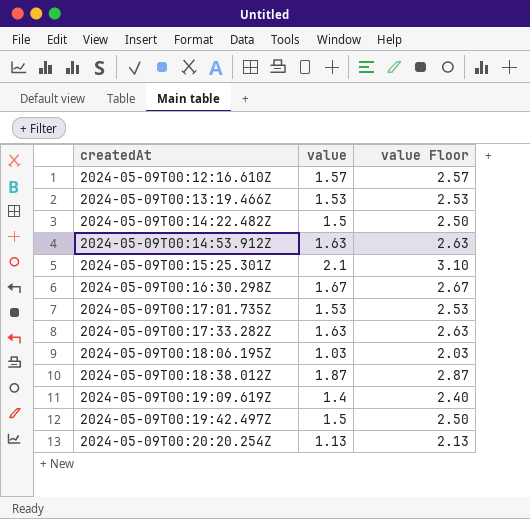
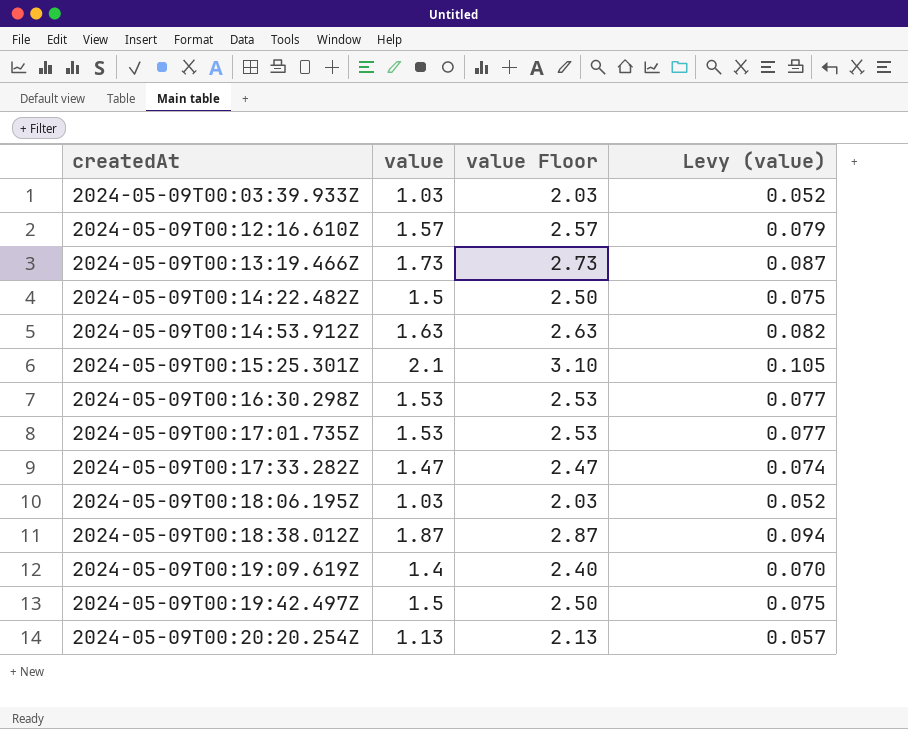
column Levy (value) | formula: none -> [value] * 0.05
row 2024-05-09T00:03:39.933Z: none -> 1.03 | 2.03 | 0.052
2024-05-09T00:13:19.466Z | value: 1.53 -> 1.73
2024-05-09T00:13:19.466Z | value Floor: 2.53 -> 2.73
2024-05-09T00:16:30.298Z | value: 1.67 -> 1.53
2024-05-09T00:16:30.298Z | value Floor: 2.67 -> 2.53
2024-05-09T00:17:33.282Z | value: 1.63 -> 1.47
2024-05-09T00:17:33.282Z | value Floor: 2.63 -> 2.47

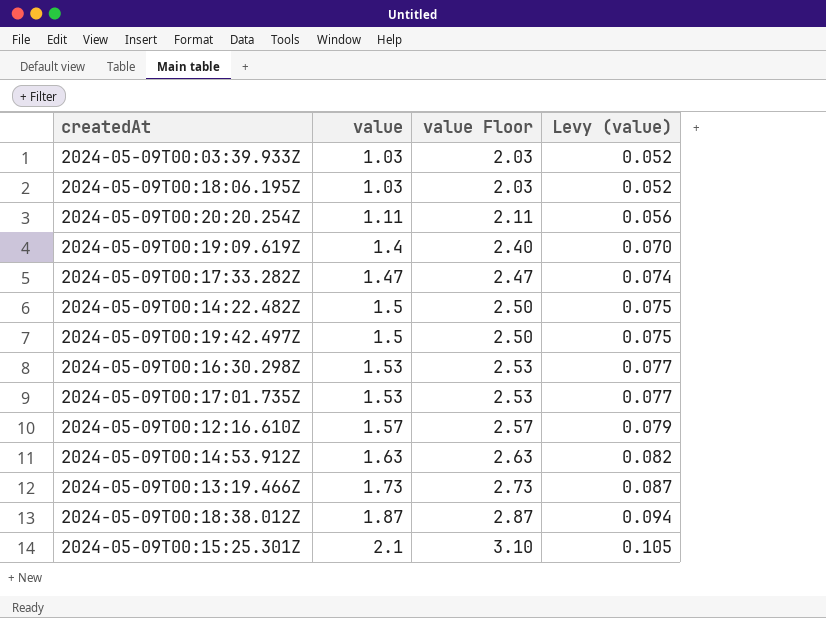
row order: createdAt ascending -> value ascending
2024-05-09T00:20:20.254Z | value: 1.13 -> 1.11
2024-05-09T00:20:20.254Z | value Floor: 2.13 -> 2.11
2024-05-09T00:20:20.254Z | Levy (value): 0.057 -> 0.056

